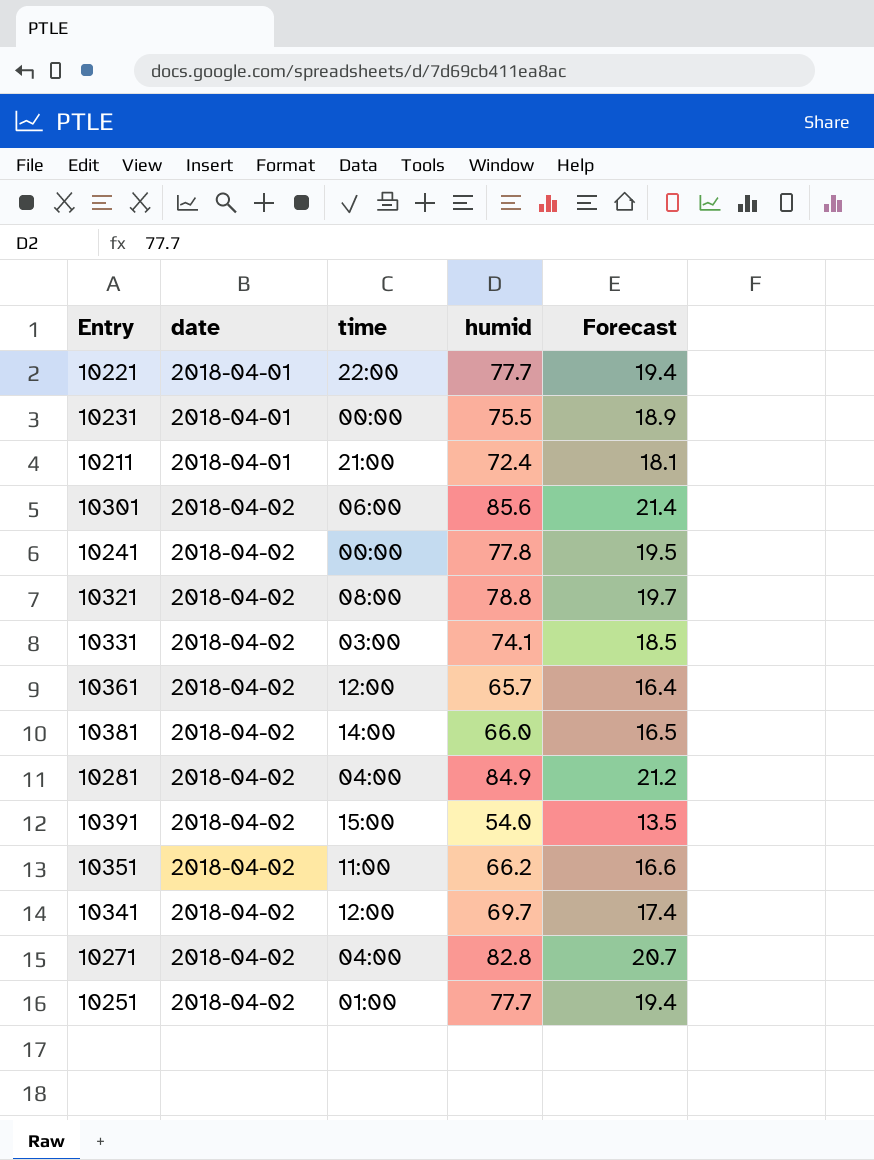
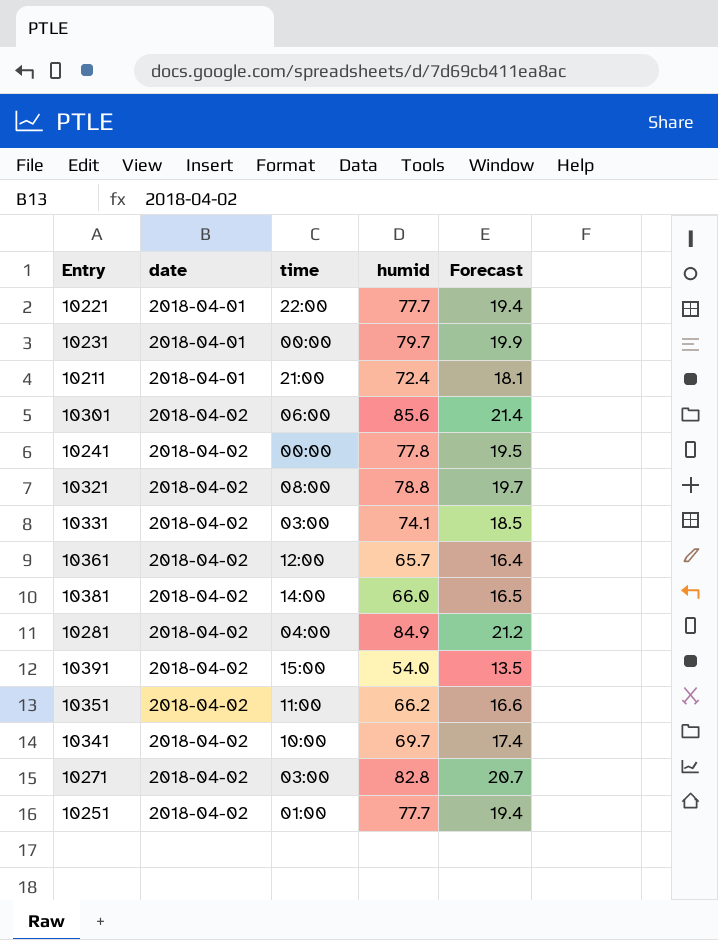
10231 | humid: 75.5 -> 79.7
10231 | Forecast: 18.9 -> 19.9
10341 | time: 12:00 -> 10:00
10271 | time: 04:00 -> 03:00

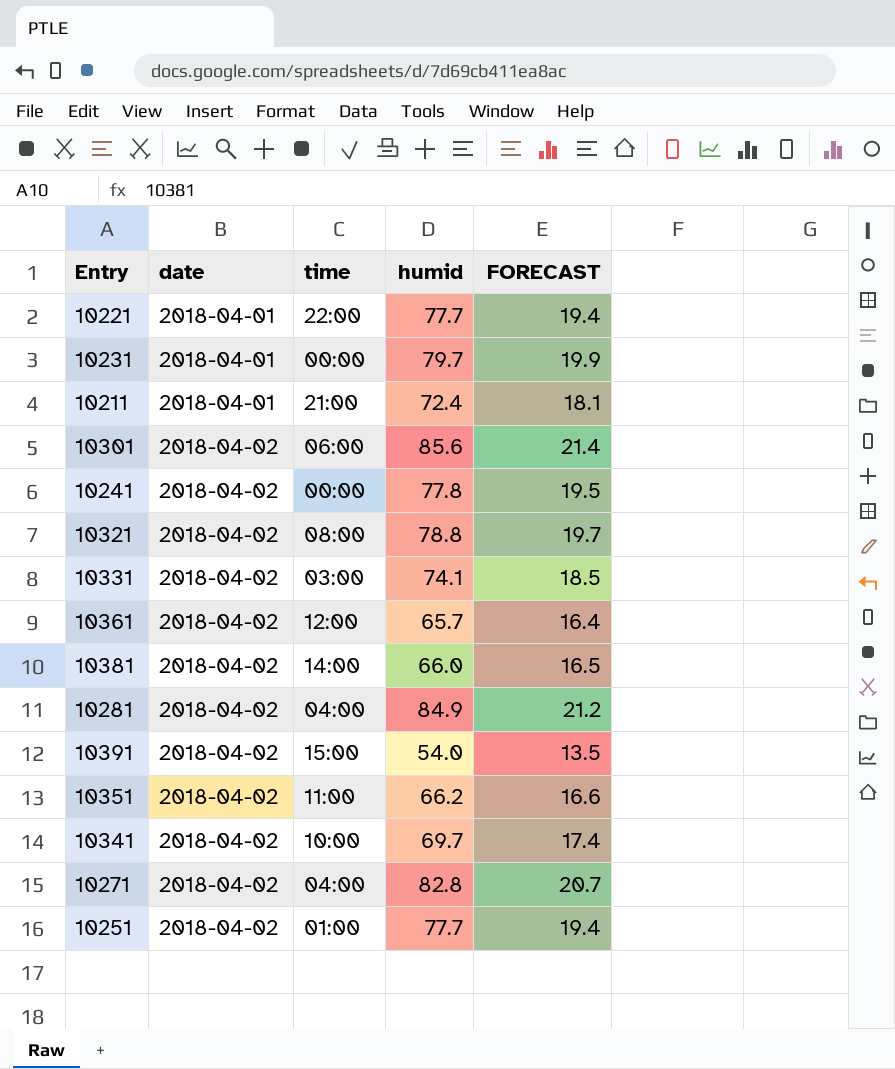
column name: Forecast -> FORECAST
10271 | time: 03:00 -> 04:00

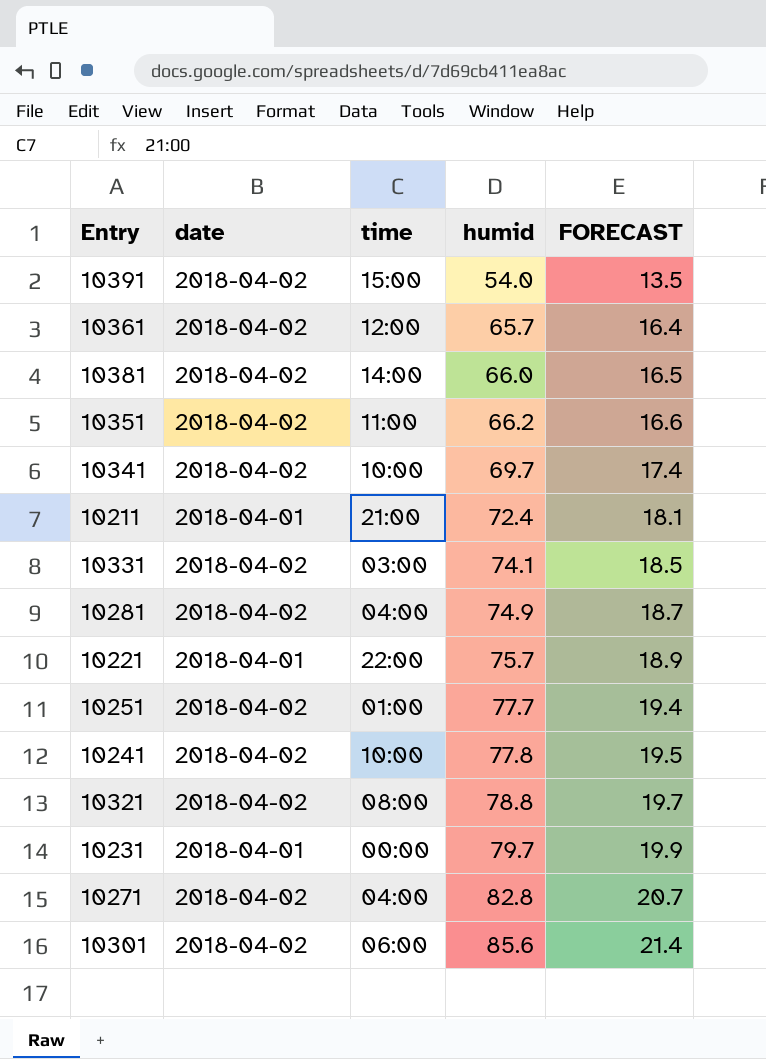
row order: date ascending -> humid ascending
10281 | humid: 84.9 -> 74.9
10281 | FORECAST: 21.2 -> 18.7
10221 | humid: 77.7 -> 75.7
10221 | FORECAST: 19.4 -> 18.9
10241 | time: 00:00 -> 10:00

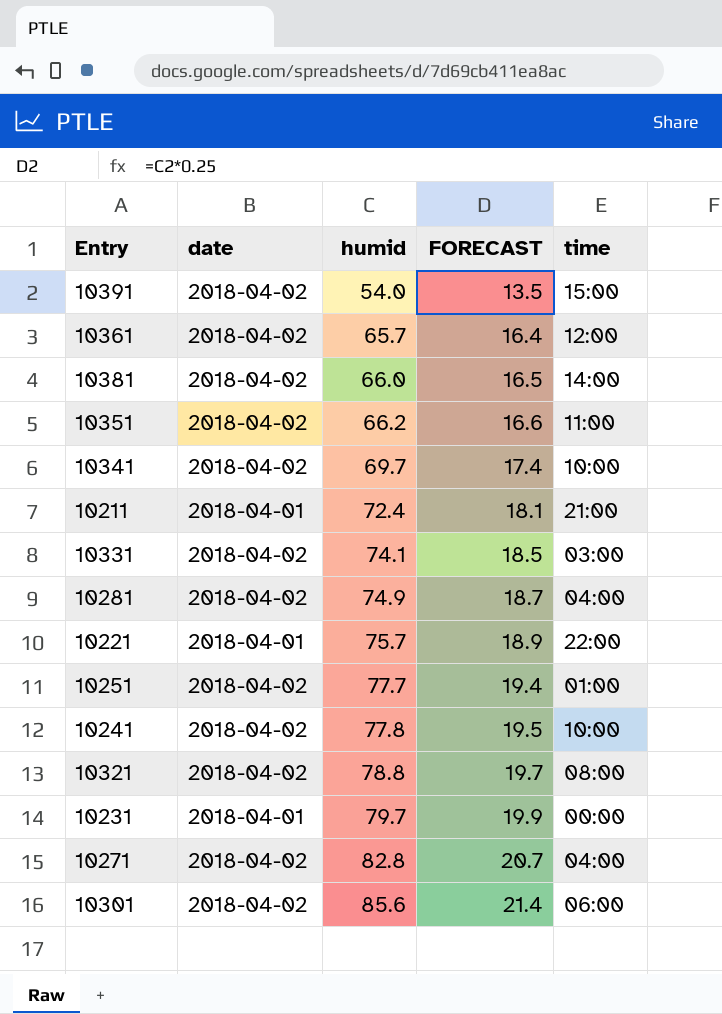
column time | position: 3 -> 5

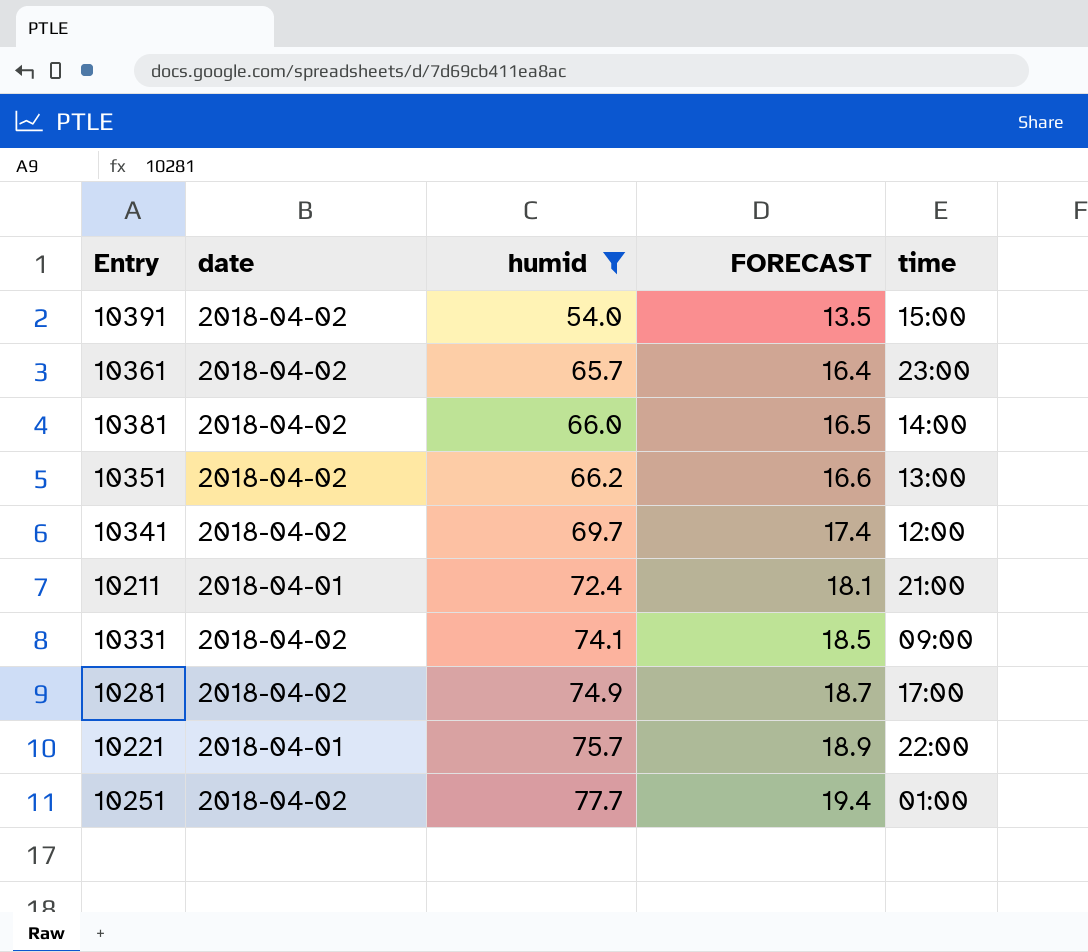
filter: none -> humid <= 77.7
10361 | time: 12:00 -> 23:00
10351 | time: 11:00 -> 13:00
10341 | time: 10:00 -> 12:00
10331 | time: 03:00 -> 09:00
10281 | time: 04:00 -> 17:00

